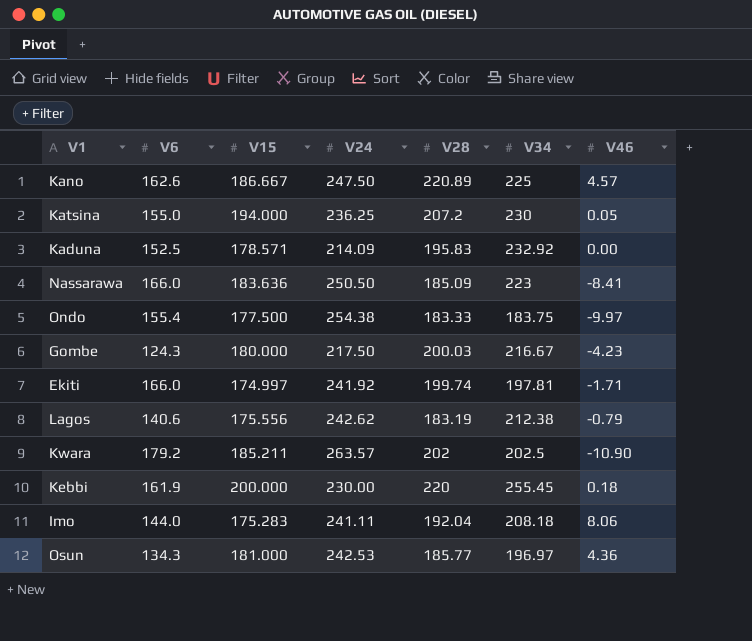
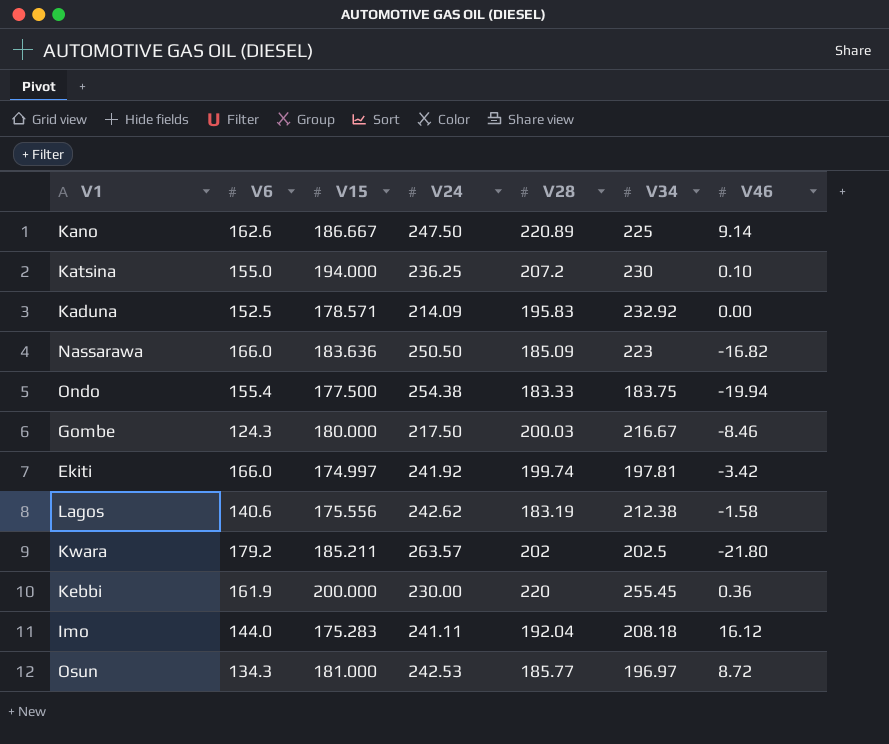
Kano | V46: 4.57 -> 9.14
Katsina | V46: 0.05 -> 0.10
Nassarawa | V46: -8.41 -> -16.82
Ondo | V46: -9.97 -> -19.94
Gombe | V46: -4.23 -> -8.46
Ekiti | V46: -1.71 -> -3.42
Lagos | V46: -0.79 -> -1.58
Kwara | V46: -10.90 -> -21.80
Kebbi | V46: 0.18 -> 0.36
Imo | V46: 8.06 -> 16.12
Osun | V46: 4.36 -> 8.72

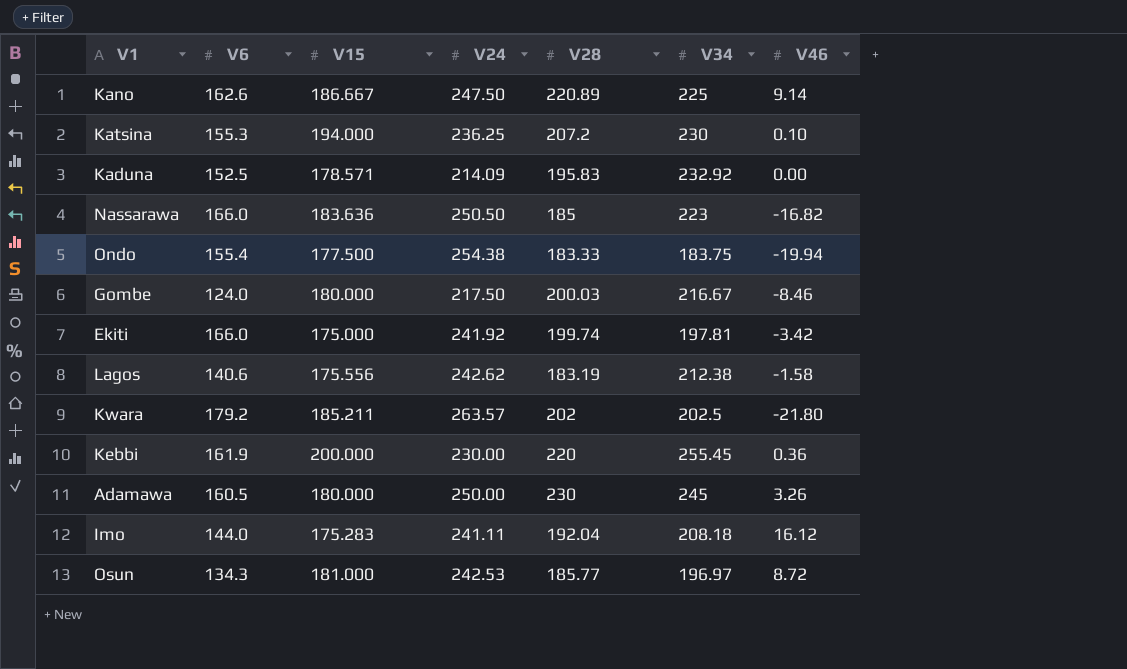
Katsina | V6: 155.0 -> 155.3
Nassarawa | V28: 185.09 -> 185
Gombe | V6: 124.3 -> 124.0
Ekiti | V15: 174.997 -> 175.000
row Adamawa: none -> 160.5 | 180.000 | 250.00 | 230 | 245 | 3.26

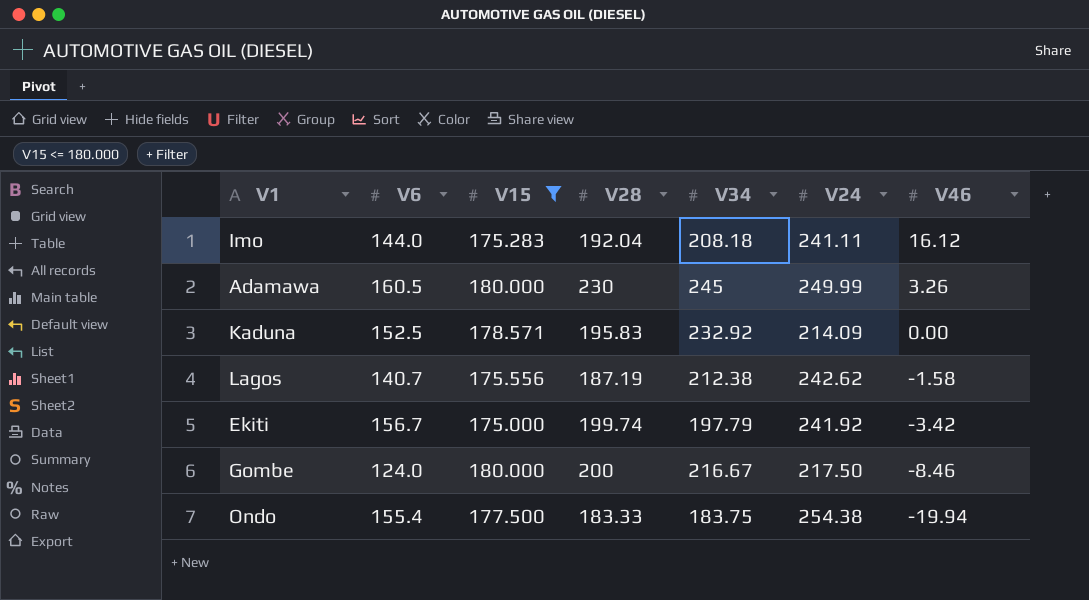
filter: none -> V15 <= 180.000
row order: none -> V46 descending
column V24 | position: 4 -> 6
Adamawa | V24: 250.00 -> 249.99
Lagos | V6: 140.6 -> 140.7
Lagos | V28: 183.19 -> 187.19
Ekiti | V6: 166.0 -> 156.7
Ekiti | V34: 197.81 -> 197.79
Gombe | V28: 200.03 -> 200

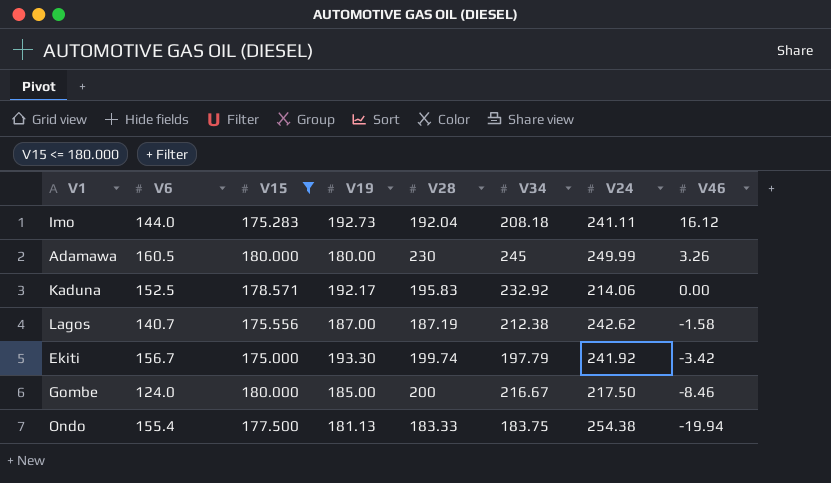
column V19 | position: none -> 4
Kaduna | V24: 214.09 -> 214.06

